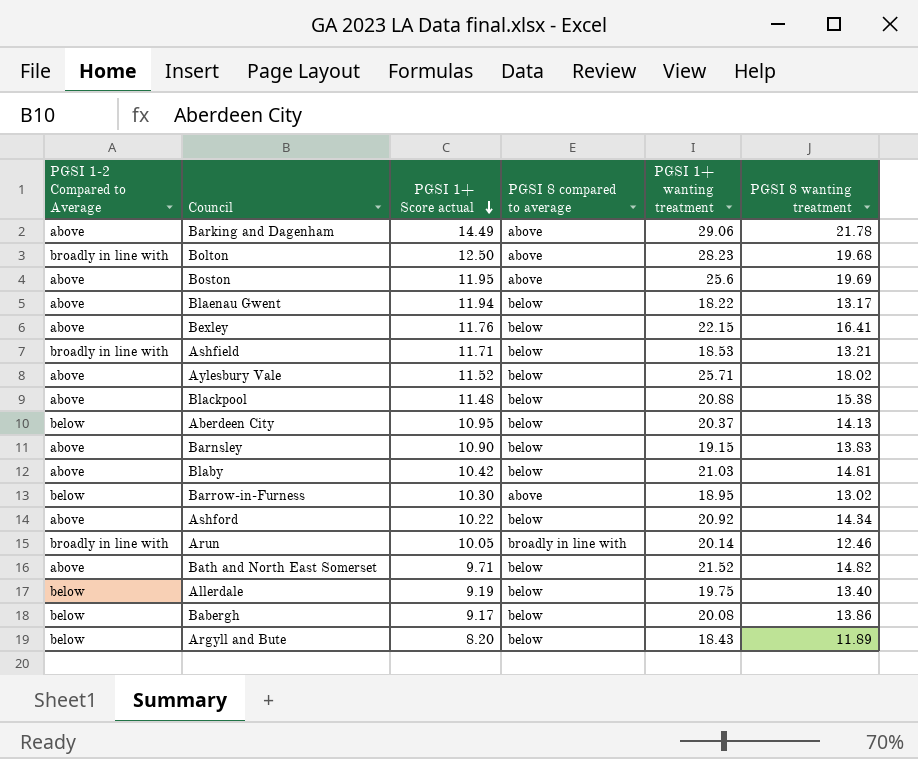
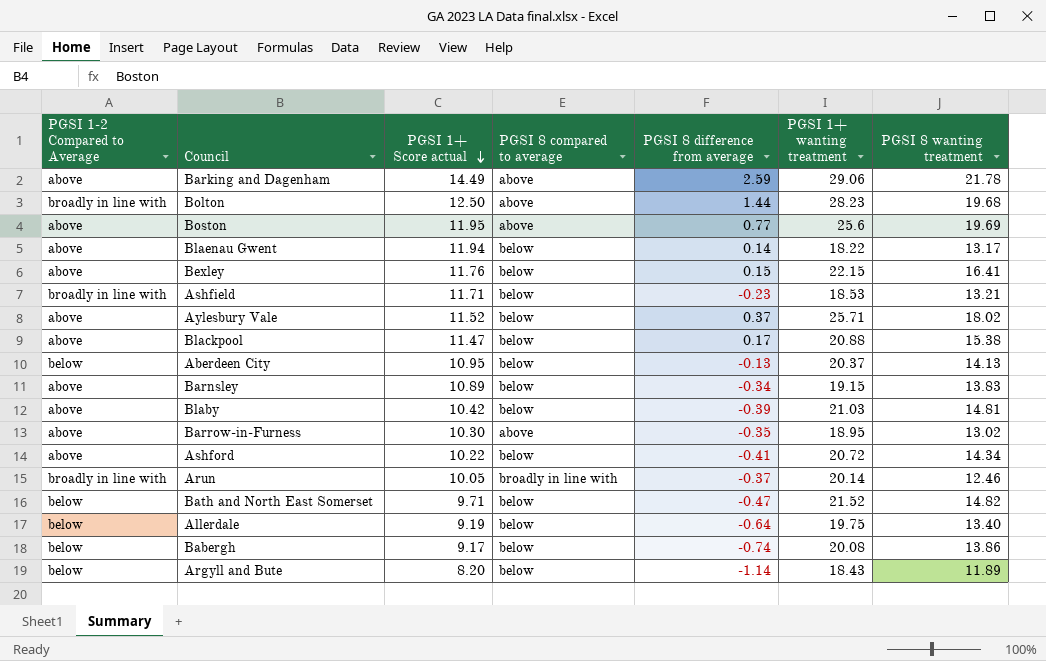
column PGSI 8 difference from average | position: none -> 5
Blackpool | PGSI 1+ Score actual: 11.48 -> 11.47
Barnsley | PGSI 1+ Score actual: 10.90 -> 10.89
Barrow-in-Furness | PGSI 1-2 Compared to Average: below -> above
Ashford | PGSI 1+ wanting treatment: 20.92 -> 20.72
Bath and North East Somerset | PGSI 1-2 Compared to Average: above -> below

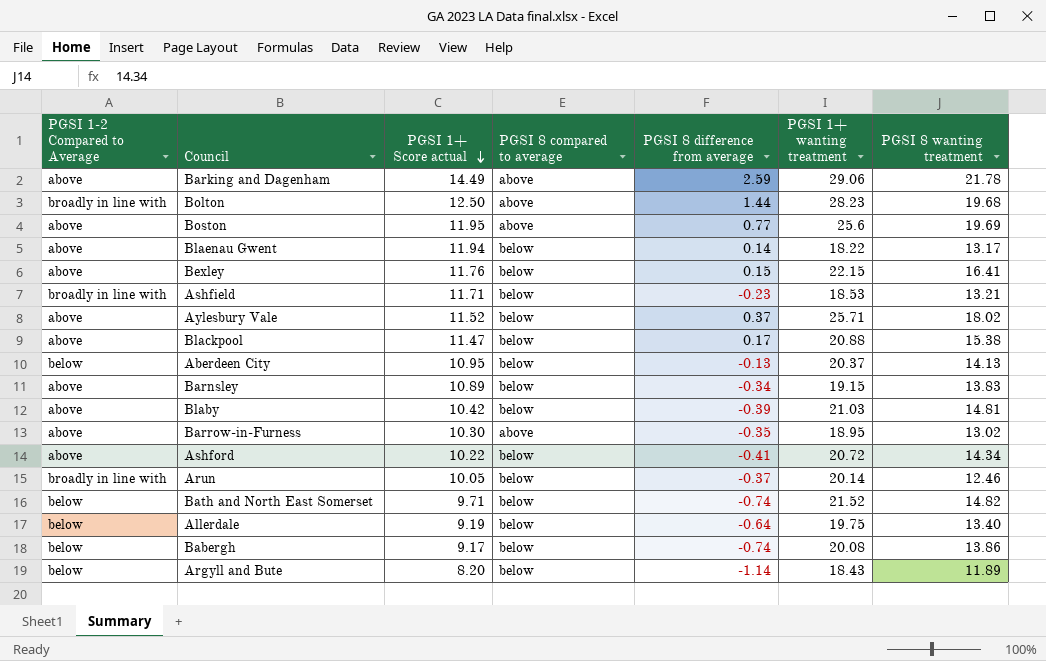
Arun | PGSI 8 compared to average: broadly in line with -> below
Bath and North East Somerset | PGSI 8 difference from average: -0.47 -> -0.74

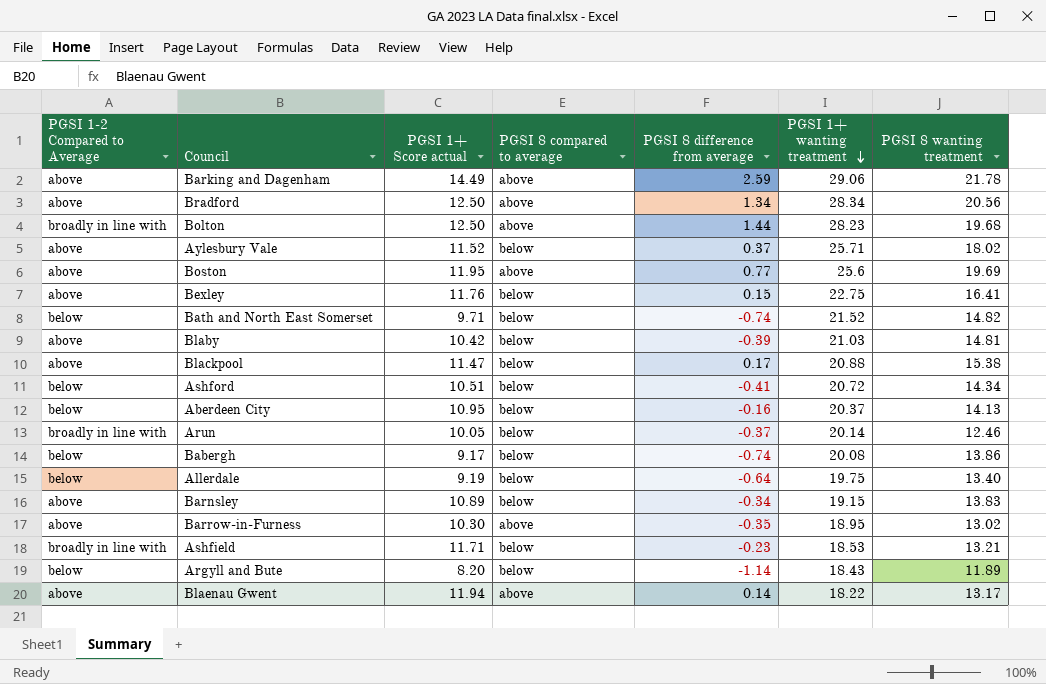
row order: PGSI 1+ Score actual descending -> PGSI 1+ wanting treatment descending
row Bradford: none -> above | 12.50 | above | 1.34 | 28.34 | 20.56
Bexley | PGSI 1+ wanting treatment: 22.15 -> 22.75
Ashford | PGSI 1-2 Compared to Average: above -> below
Ashford | PGSI 1+ Score actual: 10.22 -> 10.51
Aberdeen City | PGSI 8 difference from average: -0.13 -> -0.16
Blaenau Gwent | PGSI 8 compared to average: below -> above

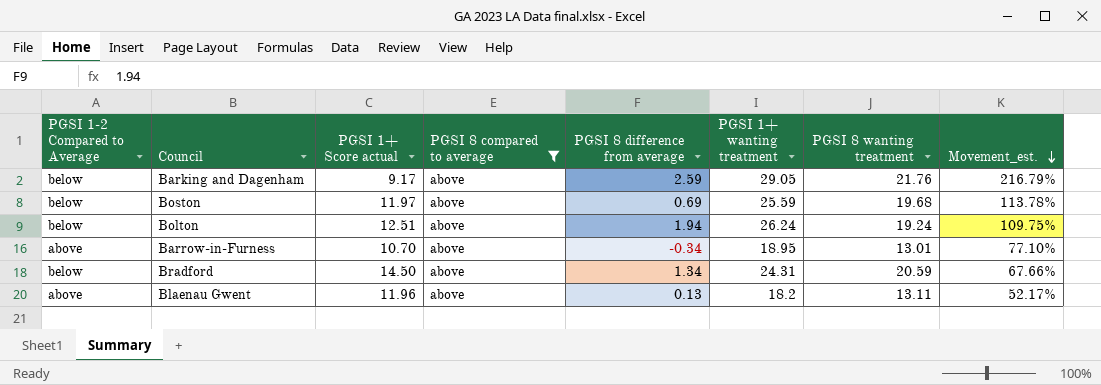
filter: none -> PGSI 8 compared to average = above
row order: PGSI 1+ wanting treatment descending -> Movement_est. descending
column Movement_est. | formula: none -> ([PGSI 1+ wanting treatment] - [PGSI 1+ Score actual]) / [PGSI 1+ Score actual]
Barking and Dagenham | PGSI 1-2 Compared to Average: above -> below
Barking and Dagenham | PGSI 1+ Score actual: 14.49 -> 9.17
Barking and Dagenham | PGSI 1+ wanting treatment: 29.06 -> 29.05
Barking and Dagenham | PGSI 8 wanting treatment: 21.78 -> 21.76
Boston | PGSI 1-2 Compared to Average: above -> below
Boston | PGSI 1+ Score actual: 11.95 -> 11.97
Boston | PGSI 8 difference from average: 0.77 -> 0.69
Boston | PGSI 1+ wanting treatment: 25.6 -> 25.59
Boston | PGSI 8 wanting treatment: 19.69 -> 19.68
Bolton | PGSI 1-2 Compared to Average: broadly in line with -> below
Bolton | PGSI 1+ Score actual: 12.50 -> 12.51
Bolton | PGSI 8 difference from average: 1.44 -> 1.94
Bolton | PGSI 1+ wanting treatment: 28.23 -> 26.24
Bolton | PGSI 8 wanting treatment: 19.68 -> 19.24
Barrow-in-Furness | PGSI 1+ Score actual: 10.30 -> 10.70
Barrow-in-Furness | PGSI 8 difference from average: -0.35 -> -0.34
Barrow-in-Furness | PGSI 8 wanting treatment: 13.02 -> 13.01
Bradford | PGSI 1-2 Compared to Average: above -> below
Bradford | PGSI 1+ Score actual: 12.50 -> 14.50
Bradford | PGSI 1+ wanting treatment: 28.34 -> 24.31
Bradford | PGSI 8 wanting treatment: 20.56 -> 20.59
Blaenau Gwent | PGSI 1+ Score actual: 11.94 -> 11.96
Blaenau Gwent | PGSI 8 difference from average: 0.14 -> 0.13
Blaenau Gwent | PGSI 1+ wanting treatment: 18.22 -> 18.2
Blaenau Gwent | PGSI 8 wanting treatment: 13.17 -> 13.11

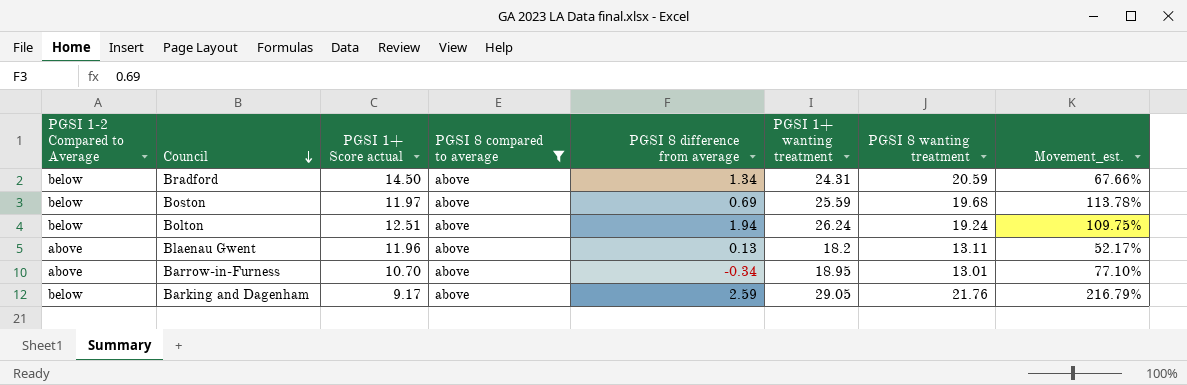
row order: Movement_est. descending -> Council descending

